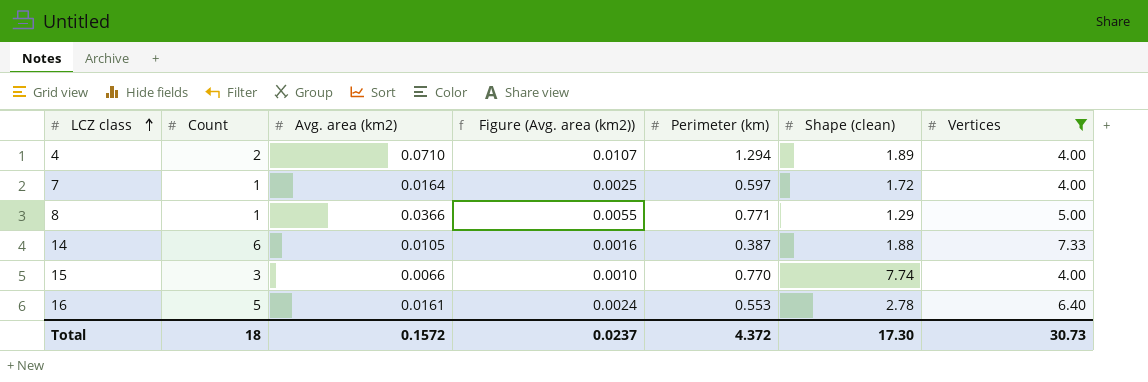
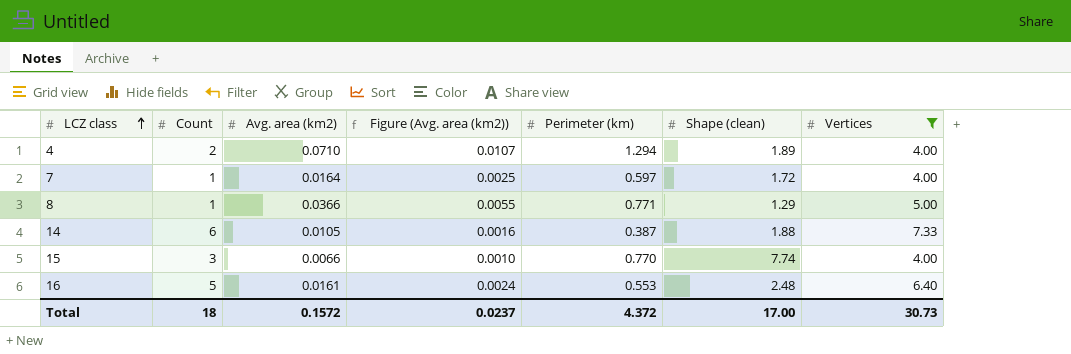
16 | Shape (clean): 2.78 -> 2.48
Total | Shape (clean): 17.30 -> 17.00

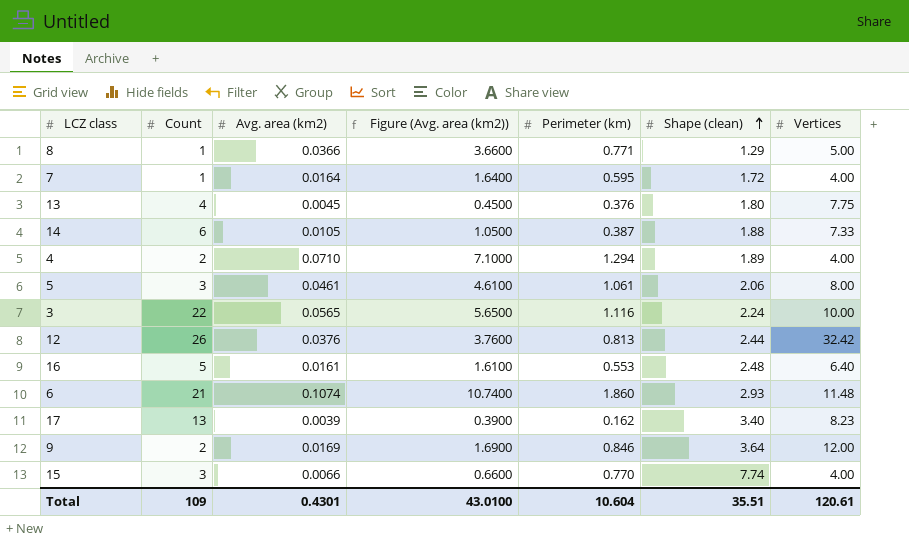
filter: Vertices <= 7.33 -> none
row order: LCZ class ascending -> Shape (clean) ascending
column Figure (Avg. area (km2)) | formula: [Avg. area (km2)] * 0.15 -> [Avg. area (km2)] * 100
7 | Perimeter (km): 0.597 -> 0.595
Total | Count: 18 -> 109
Total | Avg. area (km2): 0.1572 -> 0.4301
Total | Figure (Avg. area (km2)): 0.0237 -> 43.0100
Total | Perimeter (km): 4.372 -> 10.604
Total | Shape (clean): 17.00 -> 35.51
Total | Vertices: 30.73 -> 120.61

